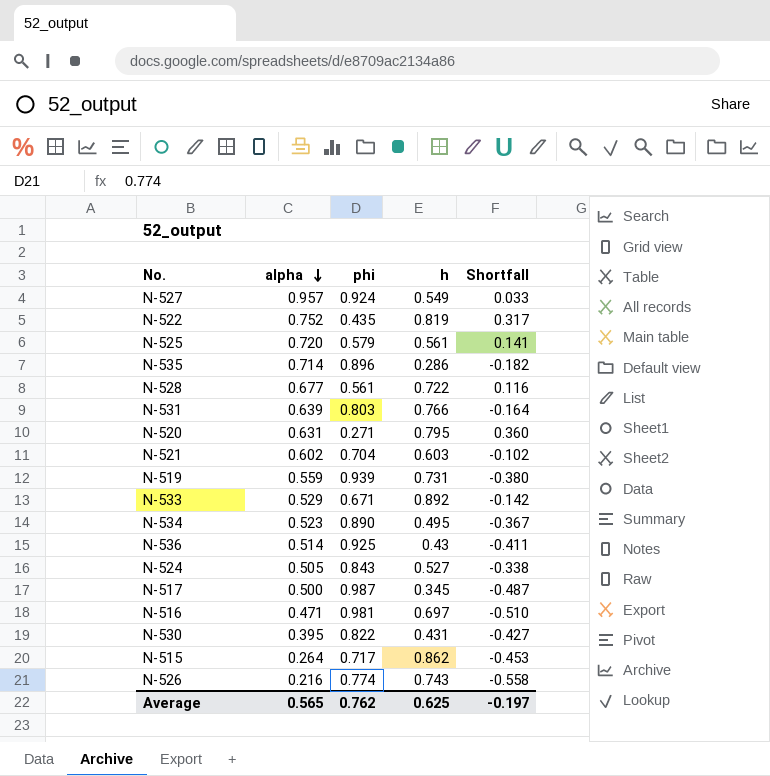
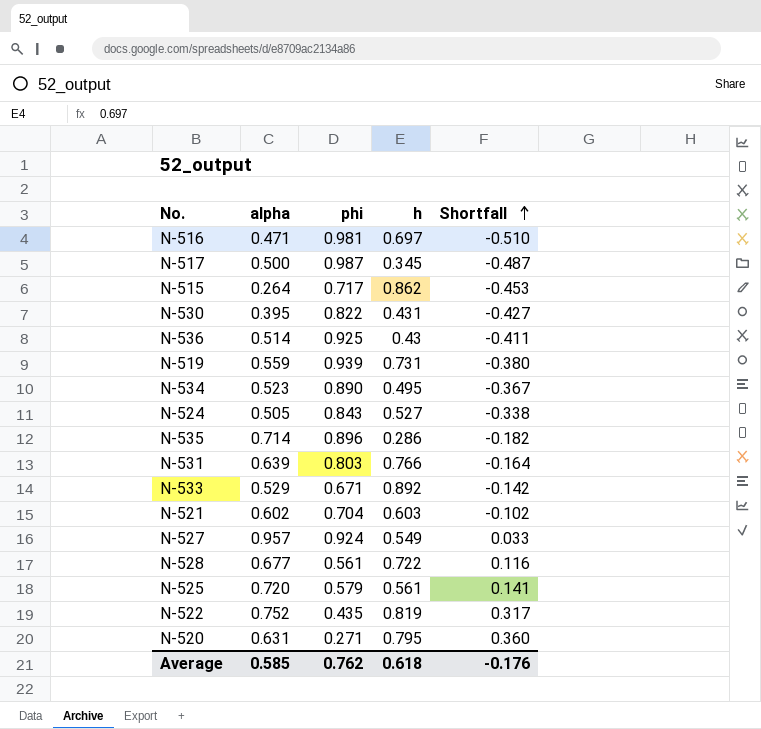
row order: alpha descending -> Shortfall ascending
row N-526: 0.216 | 0.774 | 0.743 | -0.558 -> none
Average | alpha: 0.565 -> 0.585
Average | h: 0.625 -> 0.618
Average | Shortfall: -0.197 -> -0.176

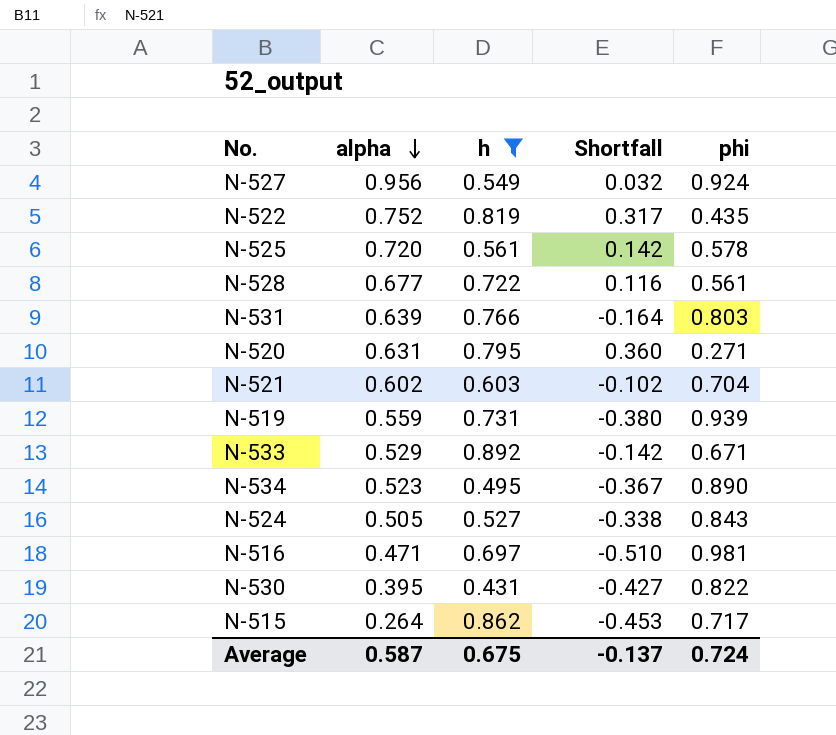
filter: none -> h >= 0.431
row order: Shortfall ascending -> alpha descending
column phi | position: 3 -> 5
N-527 | alpha: 0.957 -> 0.956
N-527 | Shortfall: 0.033 -> 0.032
N-525 | Shortfall: 0.141 -> 0.142
N-525 | phi: 0.579 -> 0.578
Average | alpha: 0.585 -> 0.587
Average | h: 0.618 -> 0.675
Average | Shortfall: -0.176 -> -0.137
Average | phi: 0.762 -> 0.724

